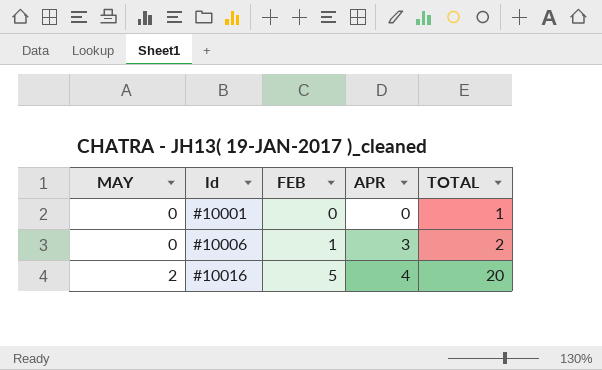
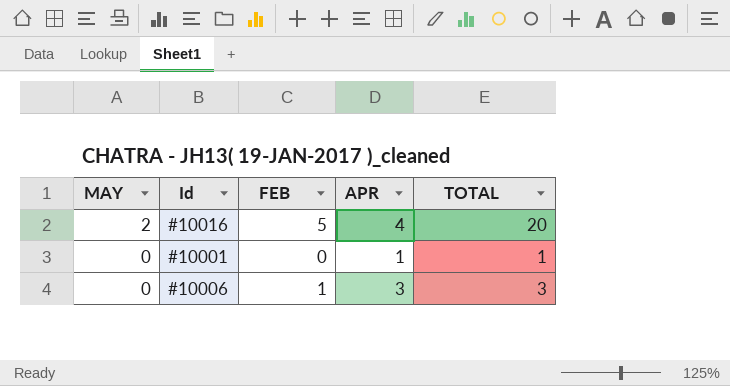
row order: MAY ascending -> MAY descending
#10001 | APR: 0 -> 1
#10006 | TOTAL: 2 -> 3

